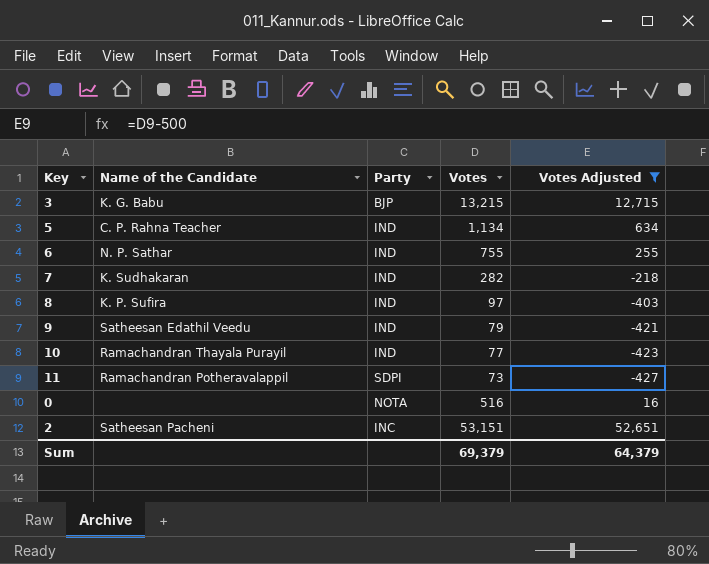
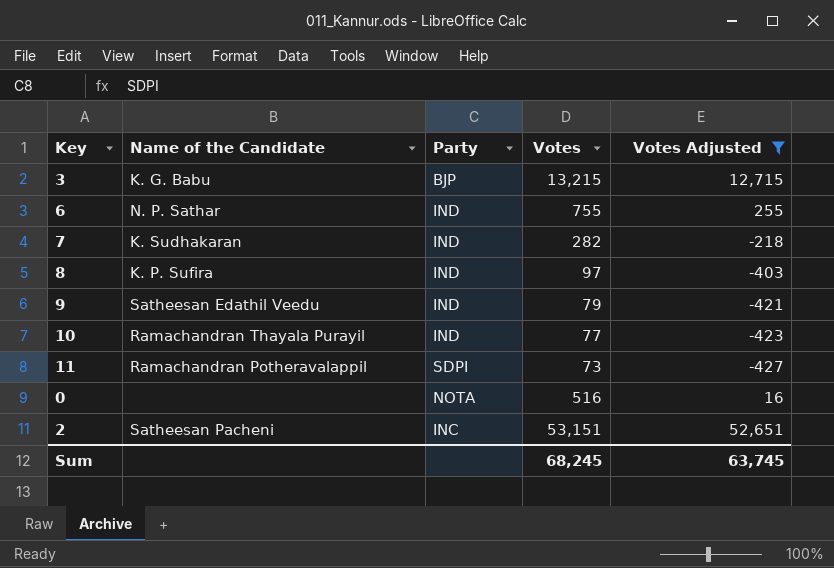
row 5: C. P. Rahna Teacher | IND | 1,134 | 634 -> none
Sum | Votes: 69,379 -> 68,245
Sum | Votes Adjusted: 64,379 -> 63,745

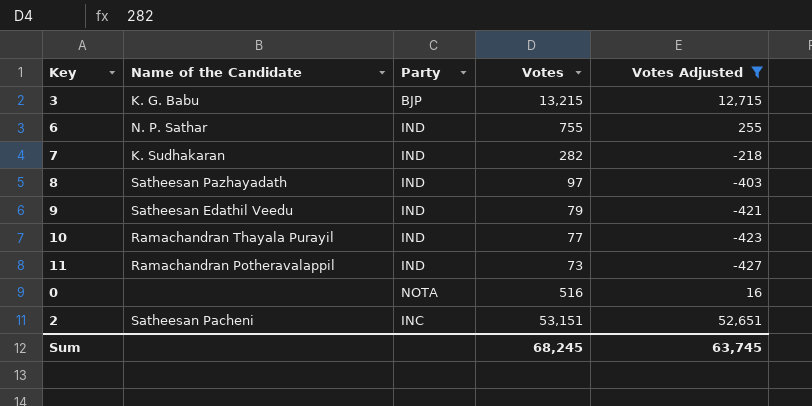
8 | Name of the Candidate: K. P. Sufira -> Satheesan Pazhayadath
11 | Party: SDPI -> IND

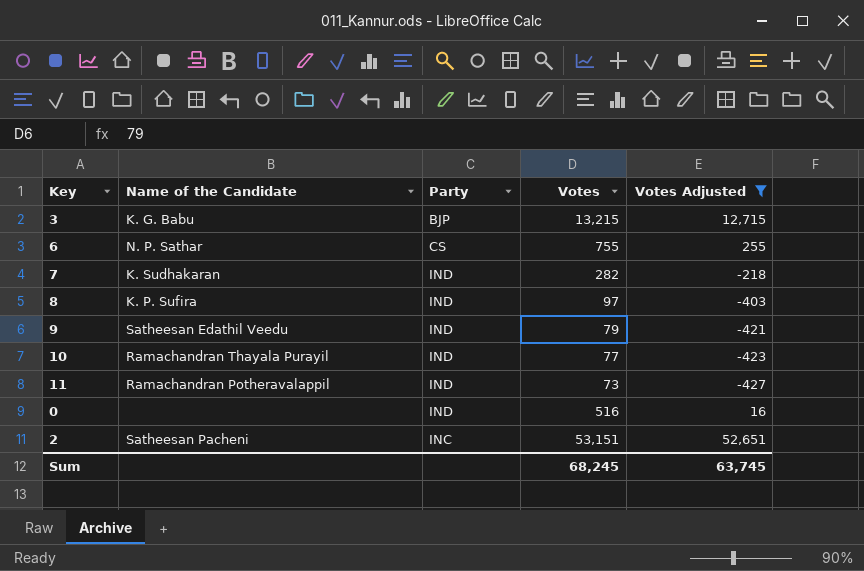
6 | Party: IND -> CS
8 | Name of the Candidate: Satheesan Pazhayadath -> K. P. Sufira
0 | Party: NOTA -> IND

